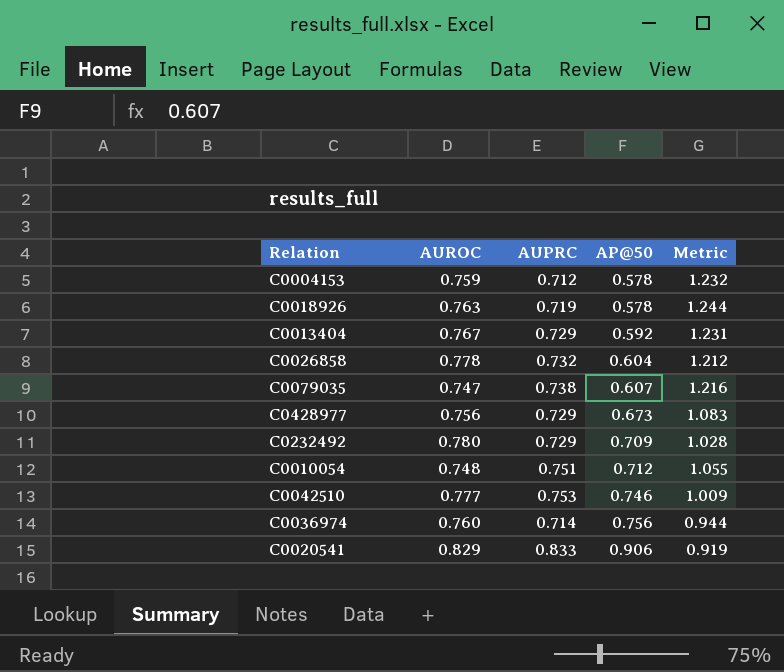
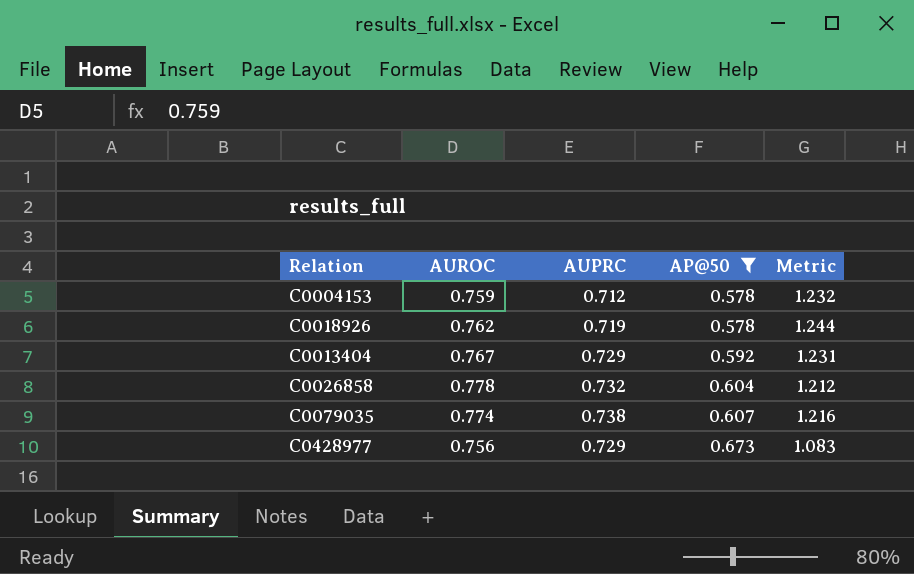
filter: none -> AP@50 <= 0.673
C0018926 | AUROC: 0.763 -> 0.762
C0079035 | AUROC: 0.747 -> 0.774

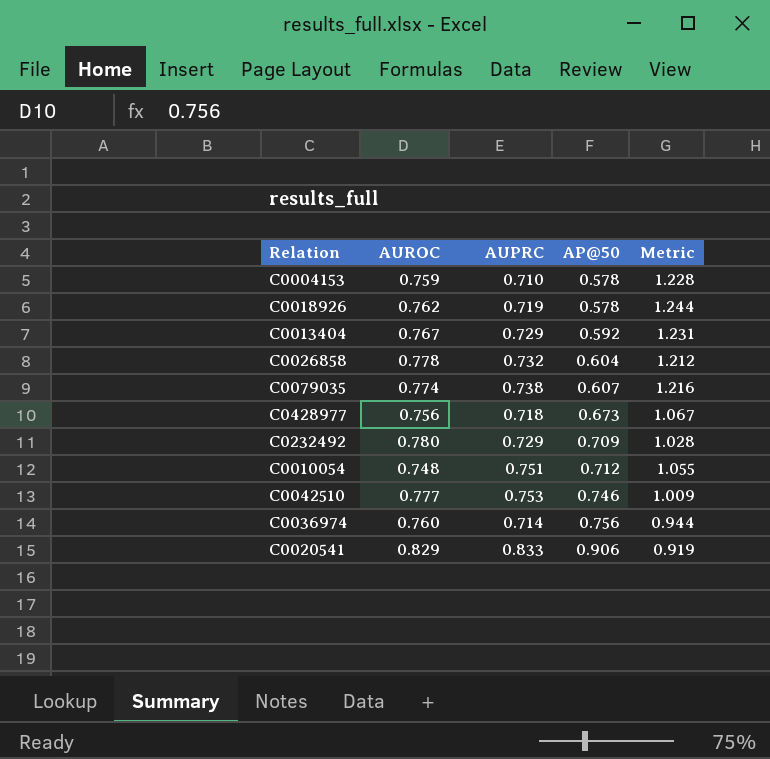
filter: AP@50 <= 0.673 -> none
C0004153 | AUPRC: 0.712 -> 0.710
C0004153 | Metric: 1.232 -> 1.228
C0428977 | AUPRC: 0.729 -> 0.718
C0428977 | Metric: 1.083 -> 1.067

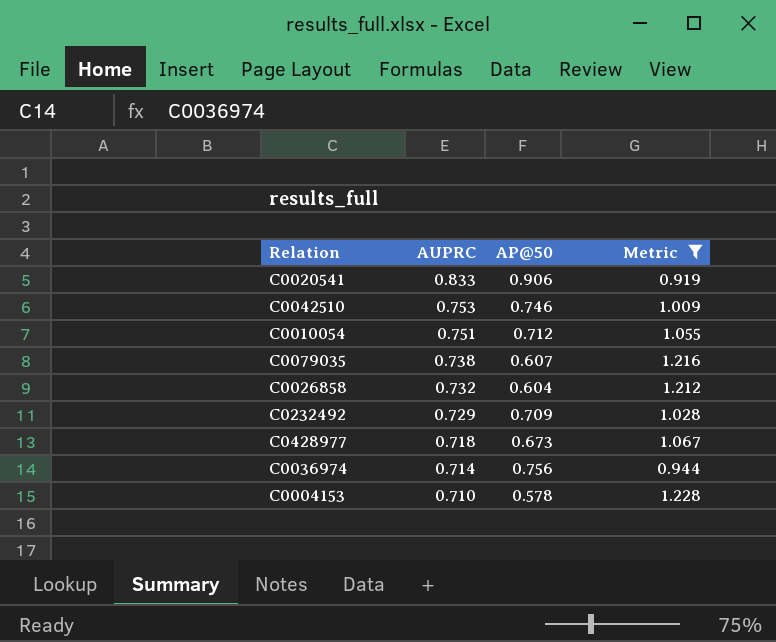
filter: none -> Metric <= 1.228
row order: AP@50 ascending -> AUPRC descending
column AUROC | position: 2 -> none

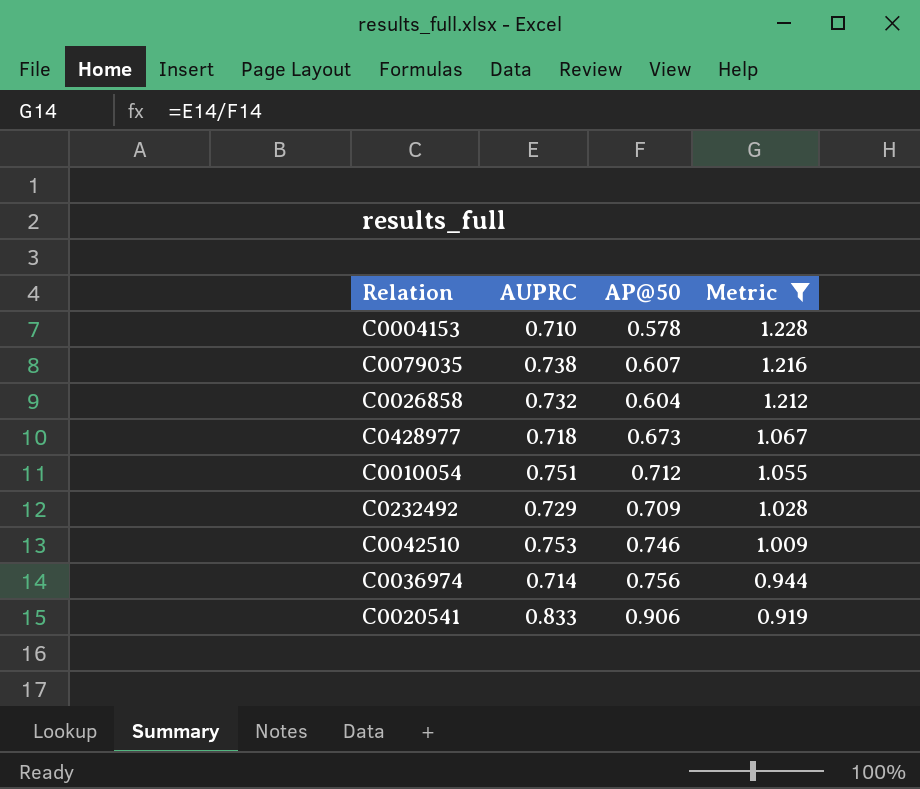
row order: AUPRC descending -> Metric descending

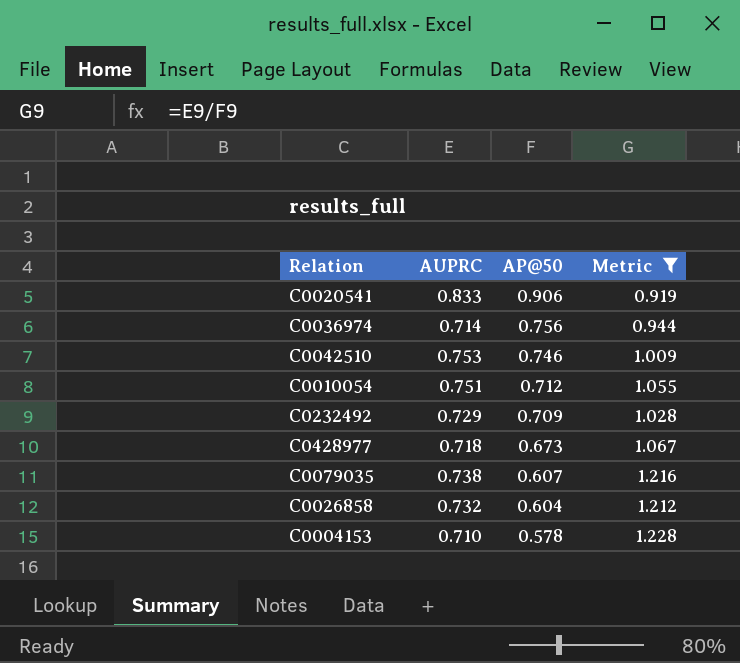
row order: Metric descending -> AP@50 descending

